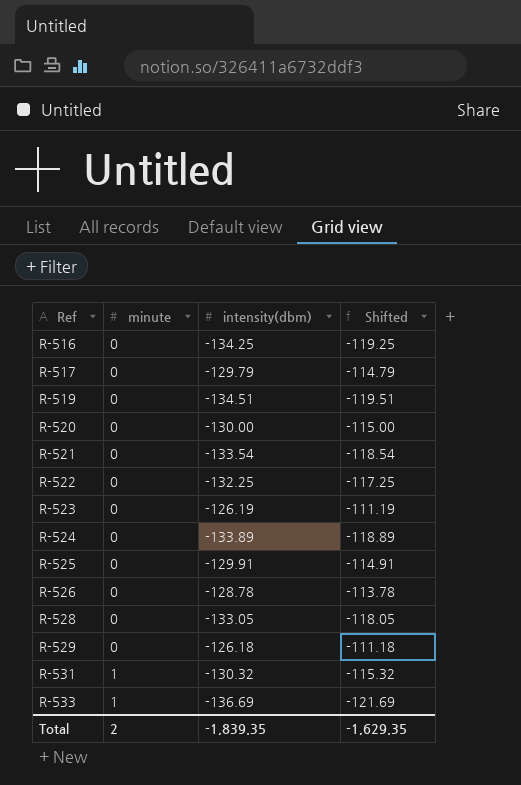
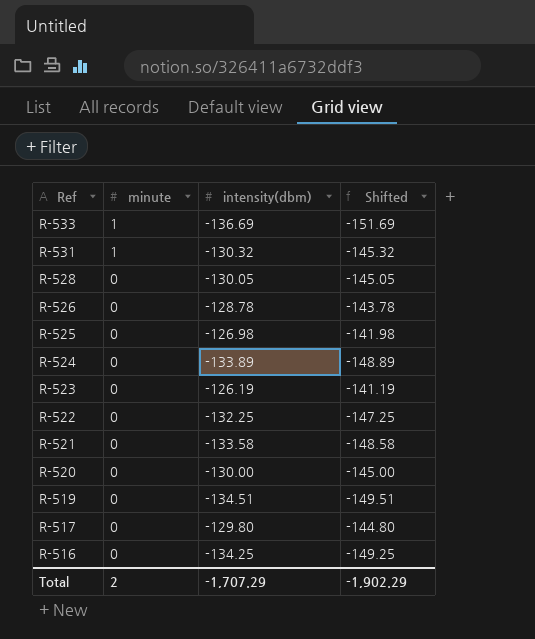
row order: Ref ascending -> Ref descending
column Shifted | formula: [intensity(dbm)] + 15 -> [intensity(dbm)] - 15
row R-529: 0 | -126.18 | -111.18 -> none
R-528 | intensity(dbm): -133.05 -> -130.05
R-525 | intensity(dbm): -129.91 -> -126.98
R-521 | intensity(dbm): -133.54 -> -133.58
R-517 | intensity(dbm): -129.79 -> -129.80
Total | intensity(dbm): -1,839.35 -> -1,707.29
Total | Shifted: -1,629.35 -> -1,902.29

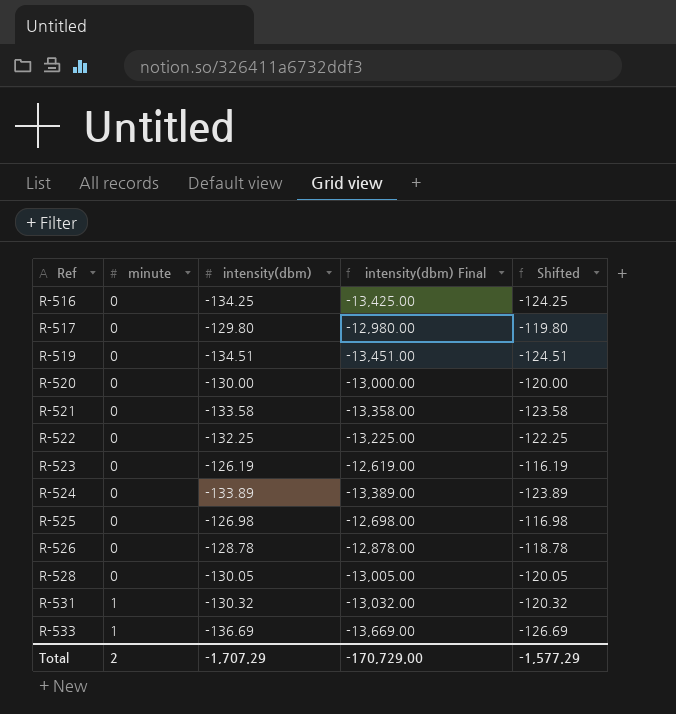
row order: Ref descending -> Ref ascending
column intensity(dbm) Final | formula: none -> [intensity(dbm)] * 100
column Shifted | formula: [intensity(dbm)] - 15 -> [intensity(dbm)] + 10
Total | Shifted: -1,902.29 -> -1,577.29

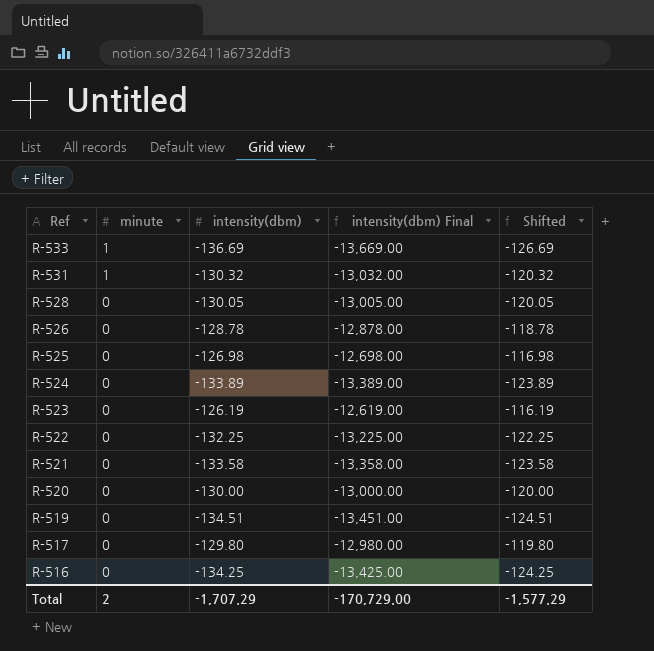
row order: Ref ascending -> Ref descending

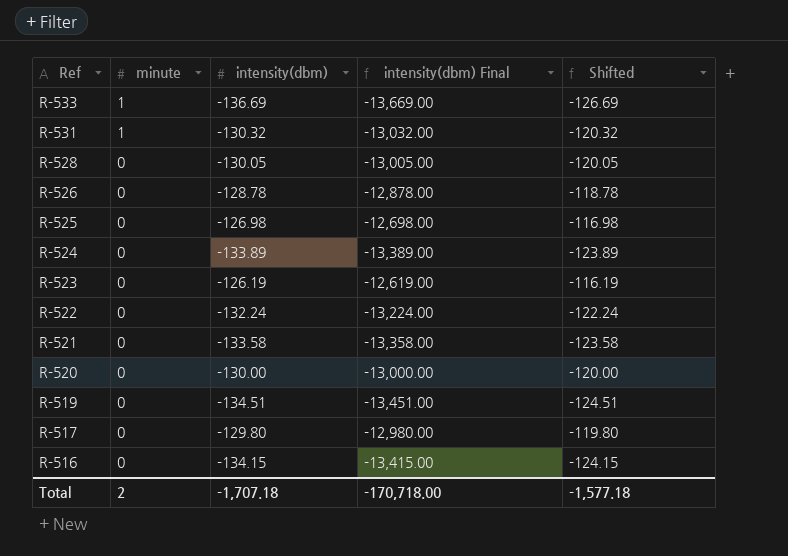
R-522 | intensity(dbm): -132.25 -> -132.24
R-522 | intensity(dbm) Final: -13,225.00 -> -13,224.00
R-522 | Shifted: -122.25 -> -122.24
R-516 | intensity(dbm): -134.25 -> -134.15
R-516 | intensity(dbm) Final: -13,425.00 -> -13,415.00
R-516 | Shifted: -124.25 -> -124.15
Total | intensity(dbm): -1,707.29 -> -1,707.18
Total | intensity(dbm) Final: -170,729.00 -> -170,718.00
Total | Shifted: -1,577.29 -> -1,577.18

